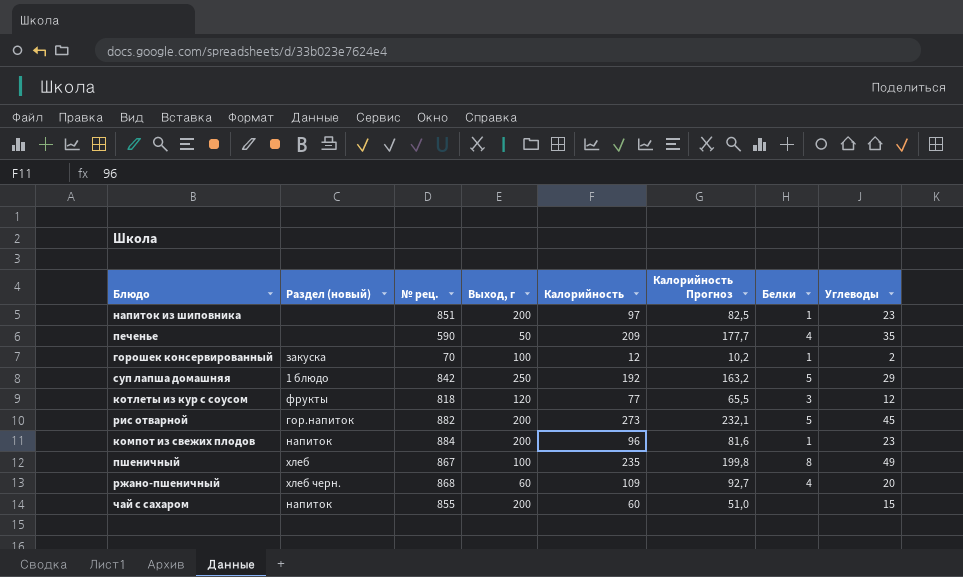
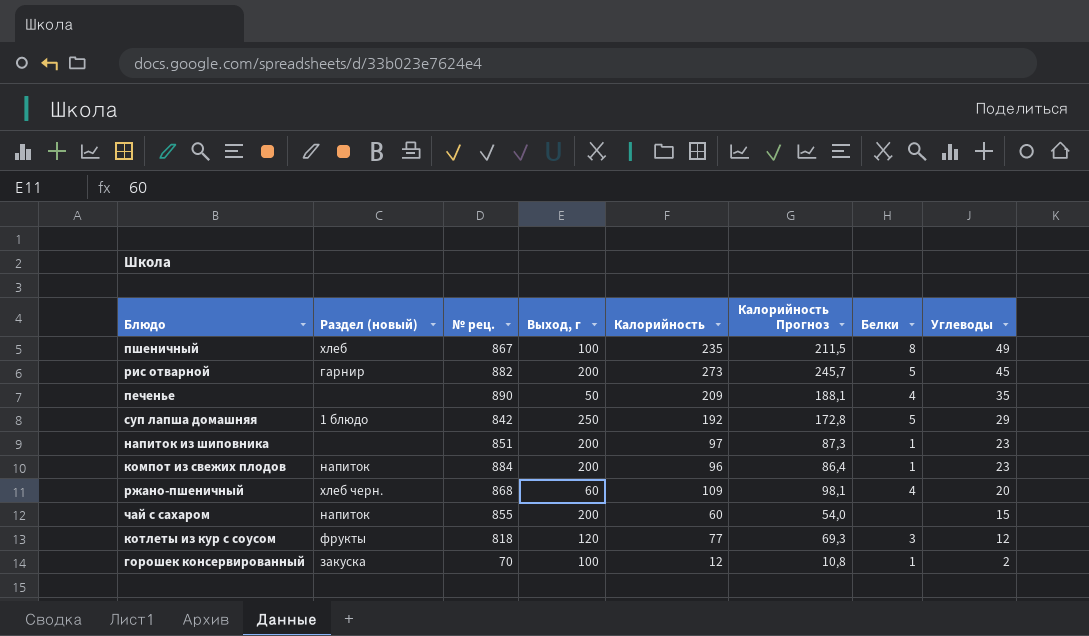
row order: none -> Углеводы descending
column Калорийность Прогноз | formula: [Калорийность] * 0,85 -> [Калорийность] * 0,9
рис отварной | Раздел (новый): гор.напиток -> гарнир
печенье | № рец.: 590 -> 890

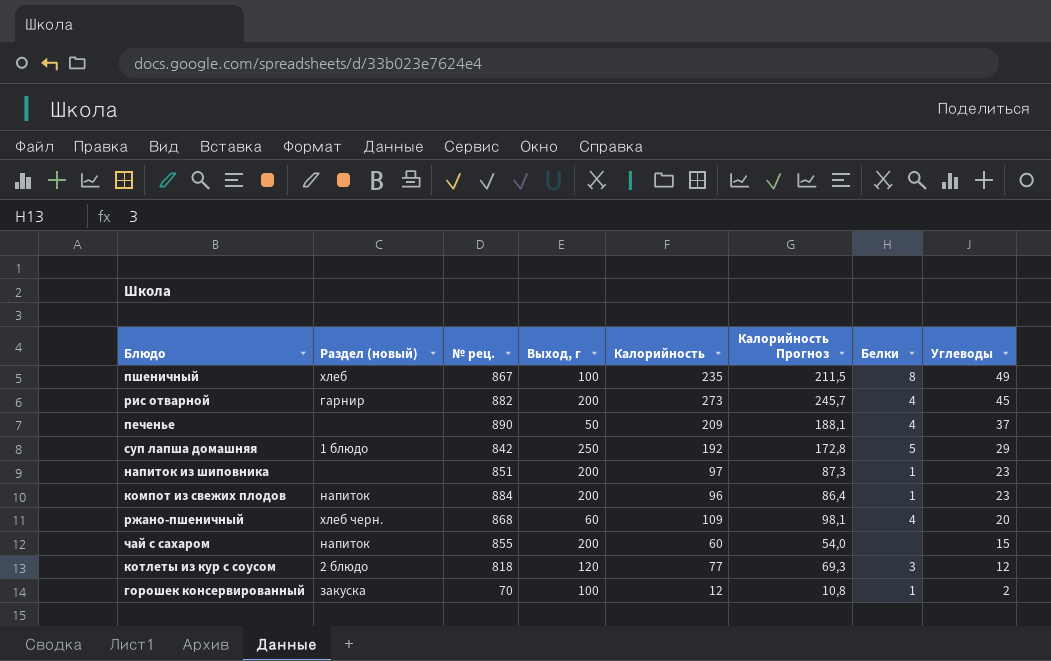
рис отварной | Белки: 5 -> 4
печенье | Углеводы: 35 -> 37
котлеты из кур с соусом | Раздел (новый): фрукты -> 2 блюдо

